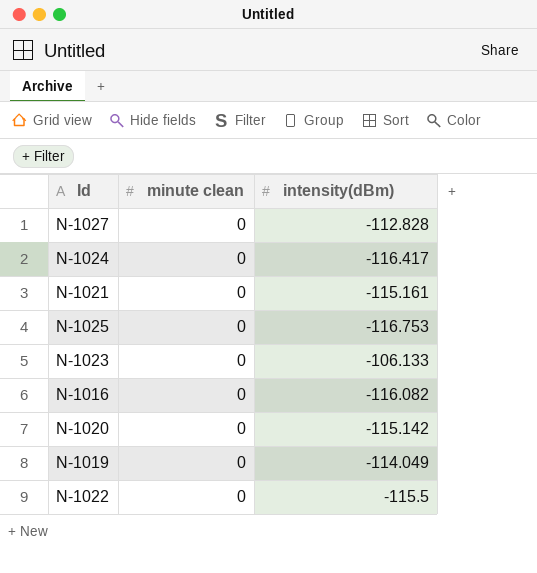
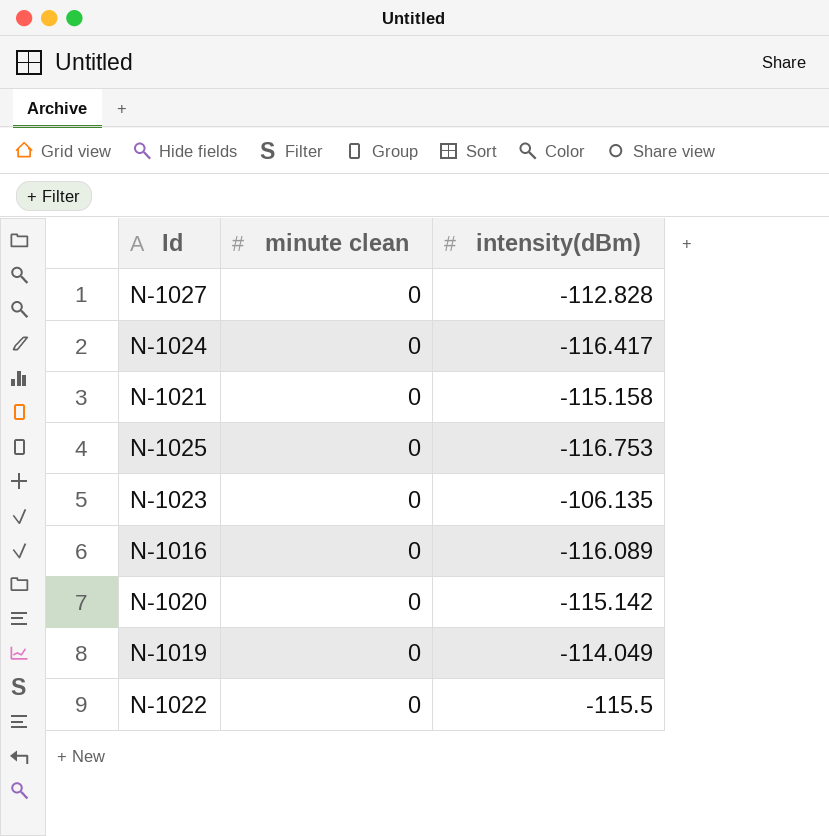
N-1021 | intensity(dBm): -115.161 -> -115.158
N-1023 | intensity(dBm): -106.133 -> -106.135
N-1016 | intensity(dBm): -116.082 -> -116.089

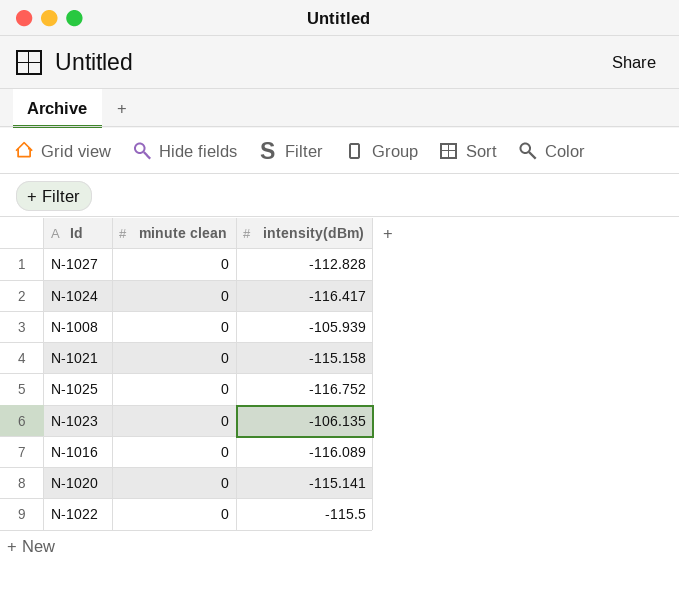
row N-1019: 0 | -114.049 -> none
row N-1008: none -> 0 | -105.939
N-1025 | intensity(dBm): -116.753 -> -116.752
N-1020 | intensity(dBm): -115.142 -> -115.141

